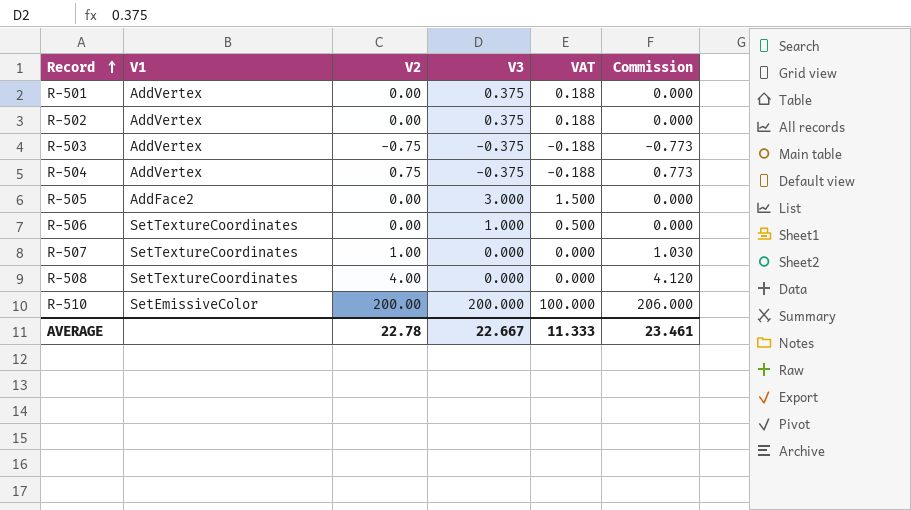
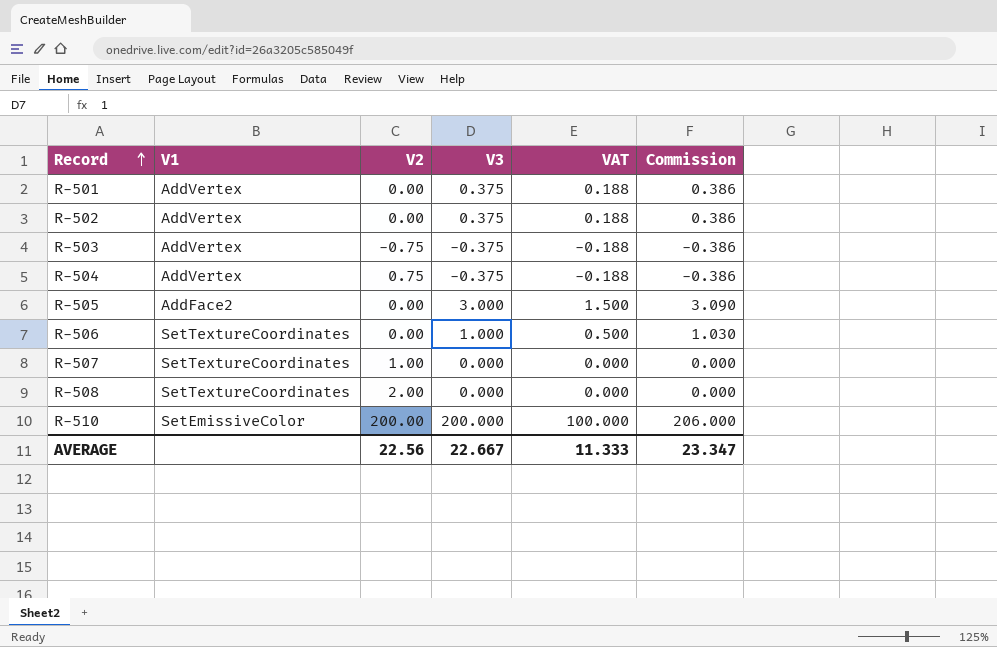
column Commission | formula: [V2] * 1.03 -> [V3] * 1.03
R-508 | V2: 4.00 -> 2.00
AVERAGE | V2: 22.78 -> 22.56
AVERAGE | Commission: 23.461 -> 23.347

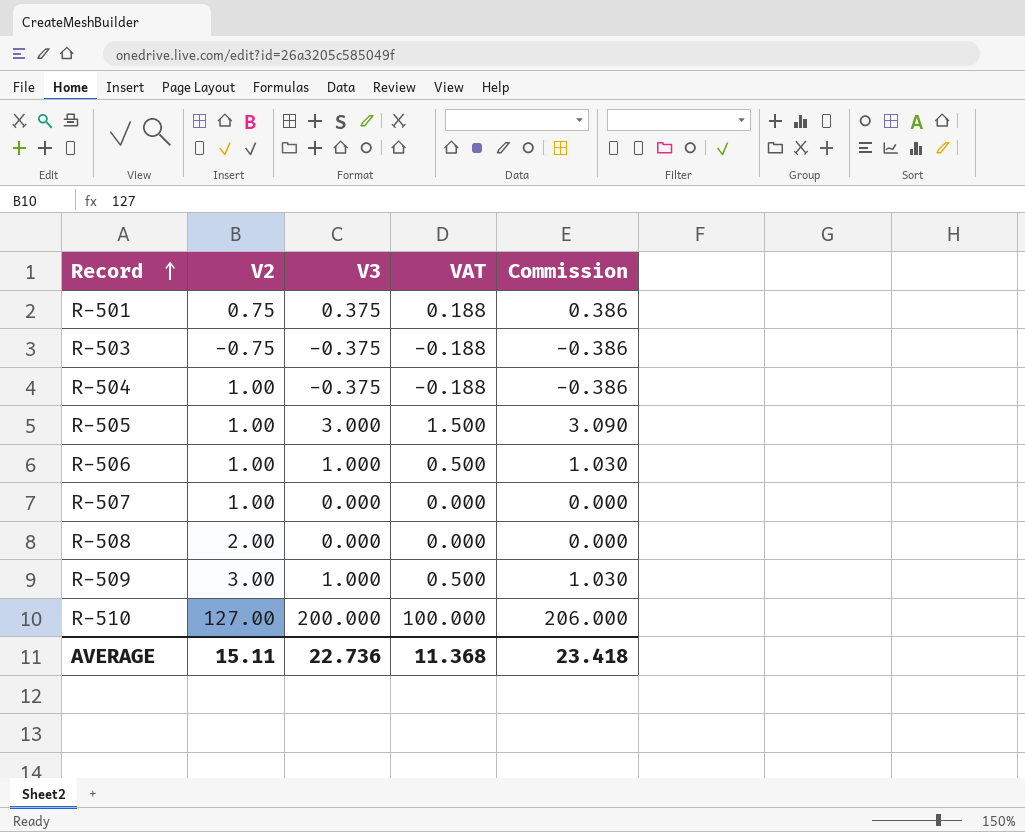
column V1 | position: 2 -> none
row R-502: AddVertex | 0.00 | 0.375 | 0.188 | 0.386 -> none
R-501 | V2: 0.00 -> 0.75
R-504 | V2: 0.75 -> 1.00
R-505 | V2: 0.00 -> 1.00
R-506 | V2: 0.00 -> 1.00
row R-509: none -> 3.00 | 1.000 | 0.500 | 1.030
R-510 | V2: 200.00 -> 127.00
AVERAGE | V2: 22.56 -> 15.11
AVERAGE | V3: 22.667 -> 22.736
AVERAGE | VAT: 11.333 -> 11.368
AVERAGE | Commission: 23.347 -> 23.418

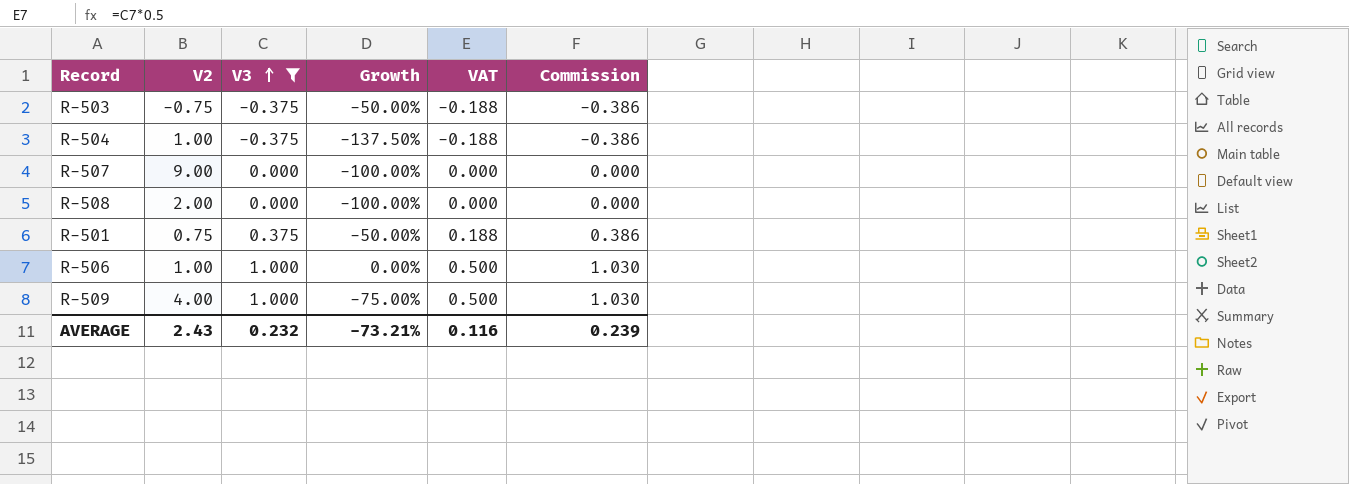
filter: none -> V3 <= 1.000
row order: Record ascending -> V3 ascending
column Growth | formula: none -> ([V3] - [V2]) / [V2]
R-507 | V2: 1.00 -> 9.00
R-509 | V2: 3.00 -> 4.00
AVERAGE | V2: 15.11 -> 2.43
AVERAGE | V3: 22.736 -> 0.232
AVERAGE | VAT: 11.368 -> 0.116
AVERAGE | Commission: 23.418 -> 0.239

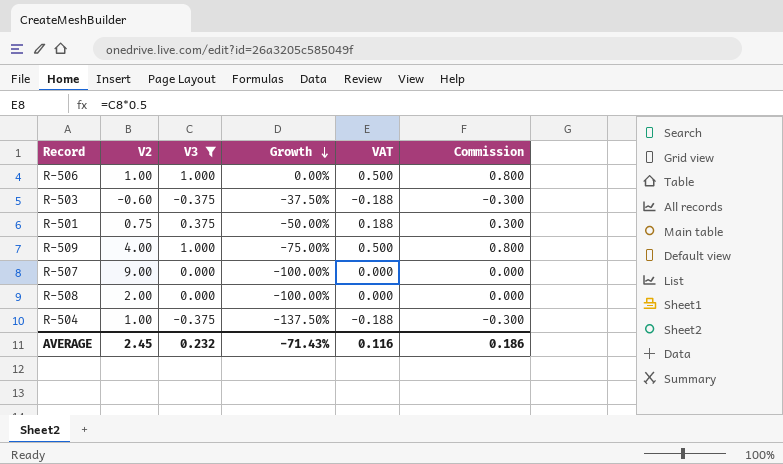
row order: V3 ascending -> Growth descending
column Commission | formula: [V3] * 1.03 -> [V3] * 0.8
R-503 | V2: -0.75 -> -0.60
R-503 | Growth: -50.00% -> -37.50%
AVERAGE | V2: 2.43 -> 2.45
AVERAGE | Growth: -73.21% -> -71.43%
AVERAGE | Commission: 0.239 -> 0.186

